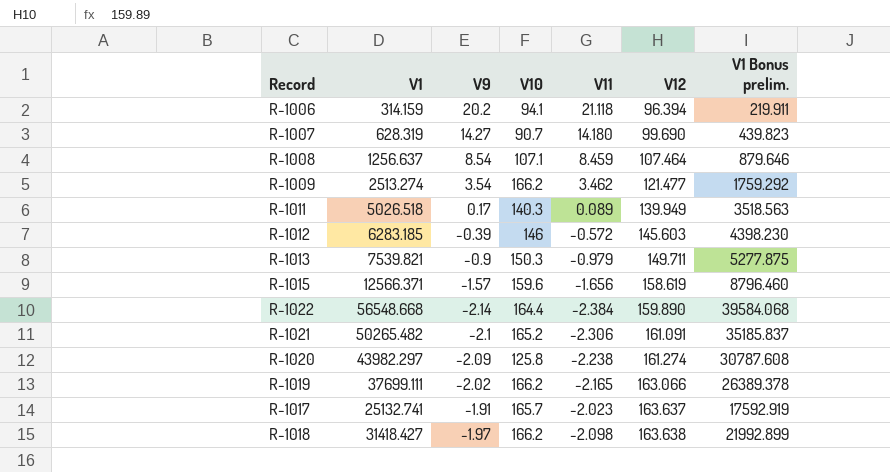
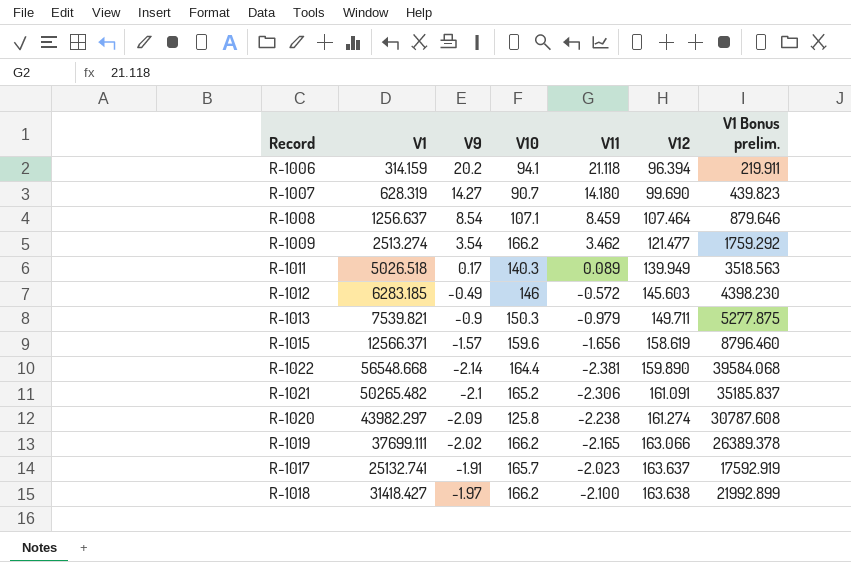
R-1012 | V9: -0.39 -> -0.49
R-1022 | V11: -2.384 -> -2.381
R-1018 | V11: -2.098 -> -2.100

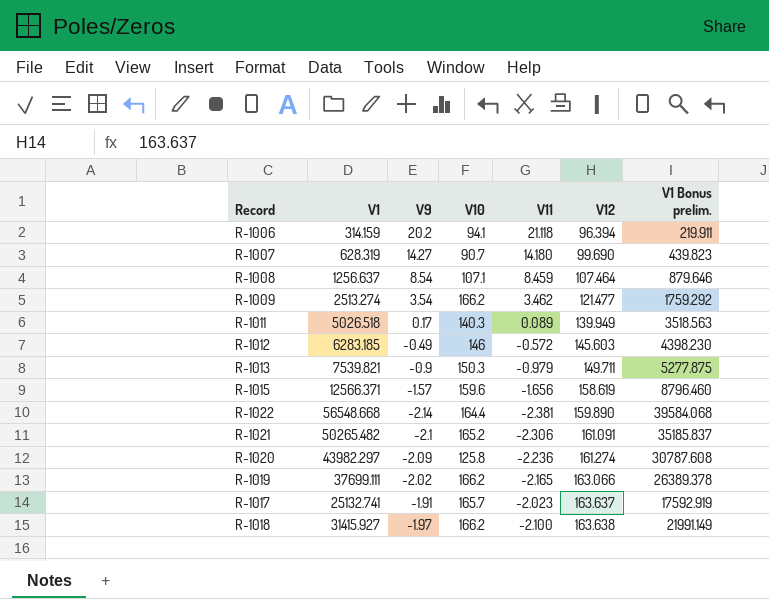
R-1020 | V11: -2.238 -> -2.236
R-1018 | V1: 31418.427 -> 31415.927
R-1018 | V1 Bonus prelim.: 21992.899 -> 21991.149

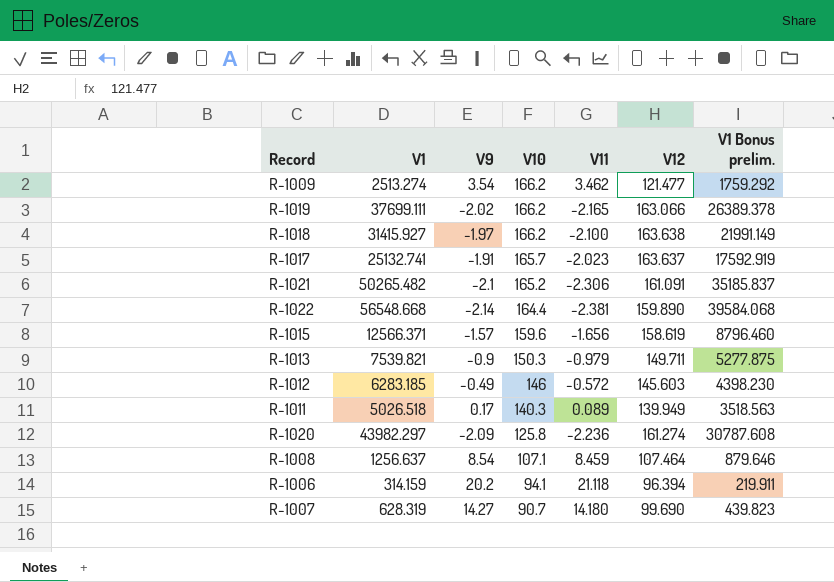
row order: V12 ascending -> V10 descending

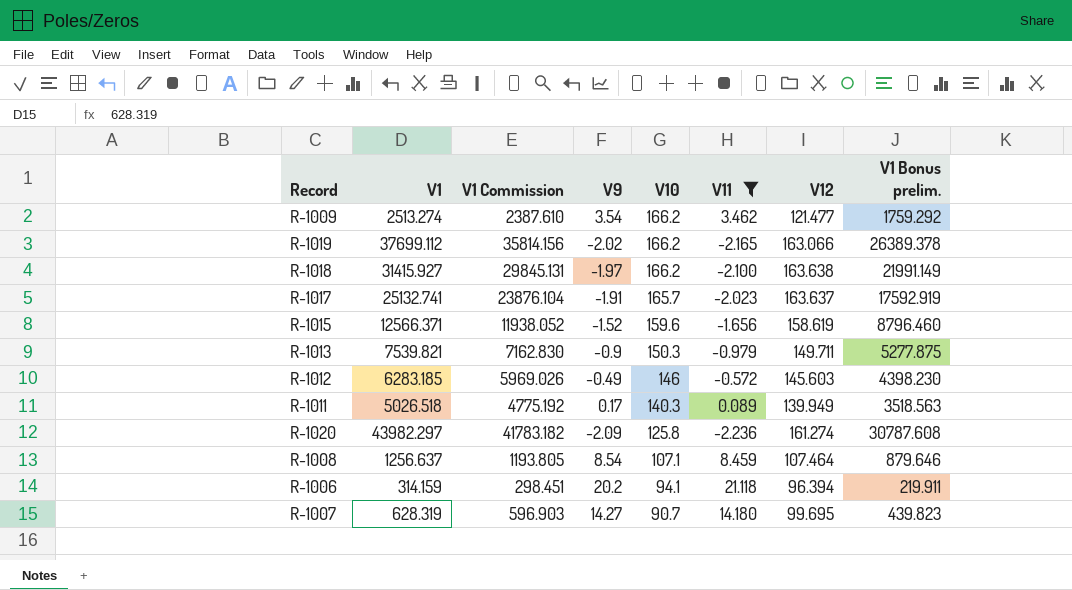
filter: none -> V11 >= -2.236
column V1 Commission | formula: none -> [V1] * 0.95
R-1019 | V1: 37699.111 -> 37699.112
R-1015 | V9: -1.57 -> -1.52
R-1007 | V12: 99.690 -> 99.695

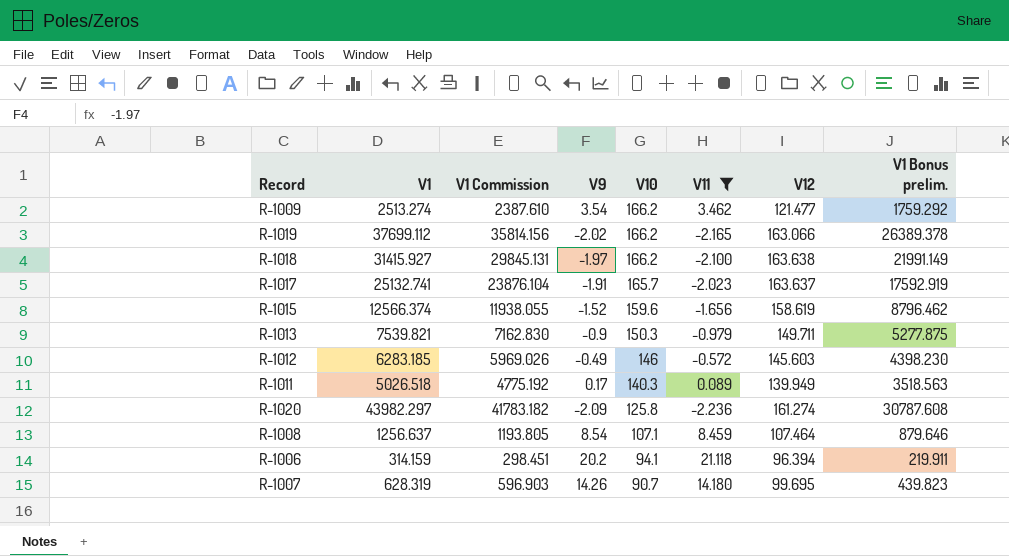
R-1015 | V1: 12566.371 -> 12566.374
R-1015 | V1 Commission: 11938.052 -> 11938.055
R-1015 | V1 Bonus prelim.: 8796.460 -> 8796.462
R-1007 | V9: 14.27 -> 14.26

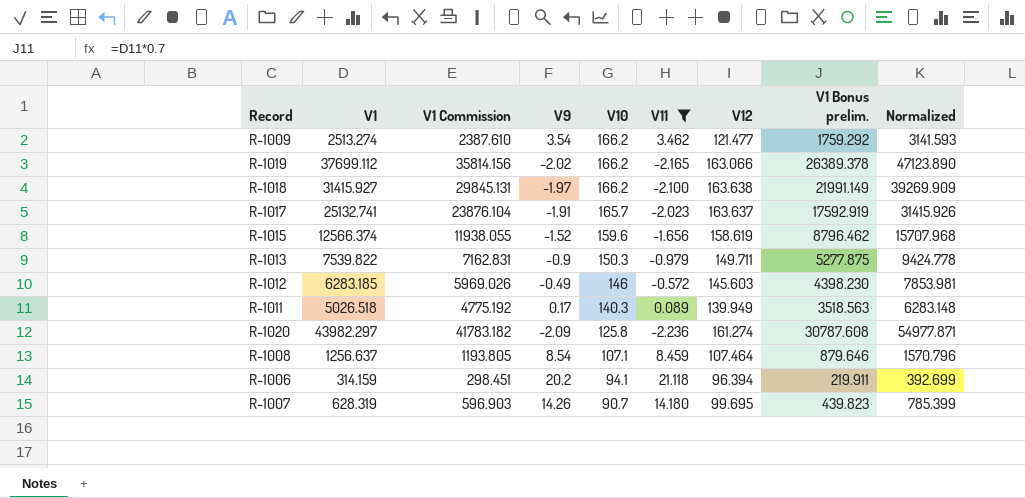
column Normalized | formula: none -> [V1] * 1.25
R-1013 | V1: 7539.821 -> 7539.822
R-1013 | V1 Commission: 7162.830 -> 7162.831

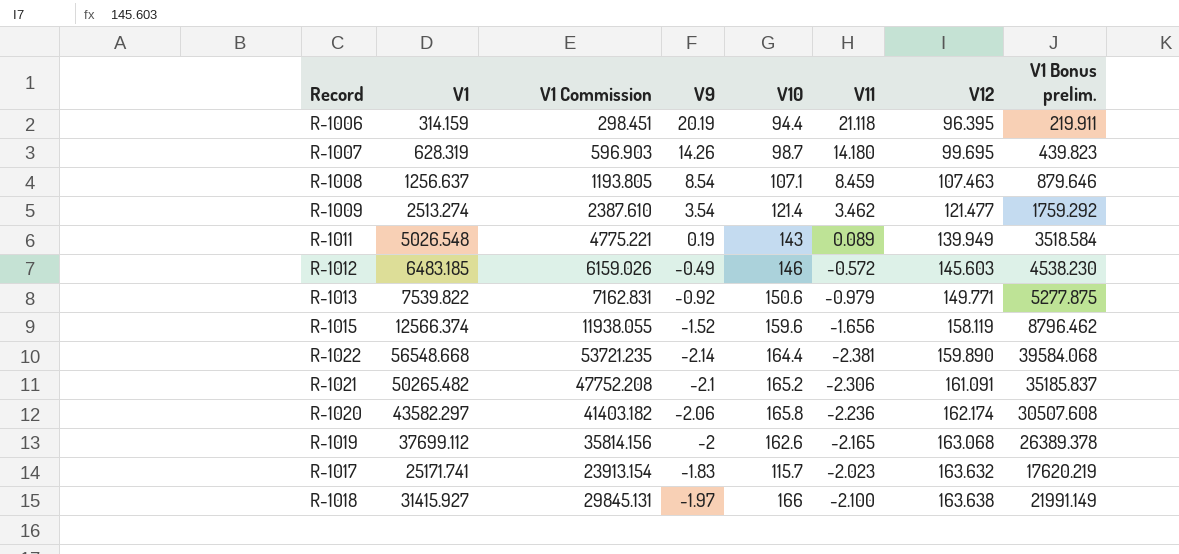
filter: V11 >= -2.236 -> none
row order: V10 descending -> V12 ascending
column Normalized | formula: [V1] * 1.25 -> none
R-1006 | V9: 20.2 -> 20.19
R-1006 | V10: 94.1 -> 94.4
R-1006 | V12: 96.394 -> 96.395
R-1007 | V10: 90.7 -> 98.7
R-1008 | V12: 107.464 -> 107.463
R-1009 | V10: 166.2 -> 121.4
R-1011 | V1: 5026.518 -> 5026.548
R-1011 | V1 Commission: 4775.192 -> 4775.221
R-1011 | V9: 0.17 -> 0.19
R-1011 | V10: 140.3 -> 143
R-1011 | V1 Bonus prelim.: 3518.563 -> 3518.584
R-1012 | V1: 6283.185 -> 6483.185
R-1012 | V1 Commission: 5969.026 -> 6159.026
R-1012 | V1 Bonus prelim.: 4398.230 -> 4538.230
R-1013 | V9: -0.9 -> -0.92
R-1013 | V10: 150.3 -> 150.6
R-1013 | V12: 149.711 -> 149.771
R-1015 | V12: 158.619 -> 158.119
R-1020 | V1: 43982.297 -> 43582.297
R-1020 | V1 Commission: 41783.182 -> 41403.182
R-1020 | V9: -2.09 -> -2.06
R-1020 | V10: 125.8 -> 165.8
R-1020 | V12: 161.274 -> 162.174
R-1020 | V1 Bonus prelim.: 30787.608 -> 30507.608
R-1019 | V9: -2.02 -> -2
R-1019 | V10: 166.2 -> 162.6
R-1019 | V12: 163.066 -> 163.068
R-1017 | V1: 25132.741 -> 25171.741
R-1017 | V1 Commission: 23876.104 -> 23913.154
R-1017 | V9: -1.91 -> -1.83
R-1017 | V10: 165.7 -> 115.7
R-1017 | V12: 163.637 -> 163.632
R-1017 | V1 Bonus prelim.: 17592.919 -> 17620.219
R-1018 | V10: 166.2 -> 166

